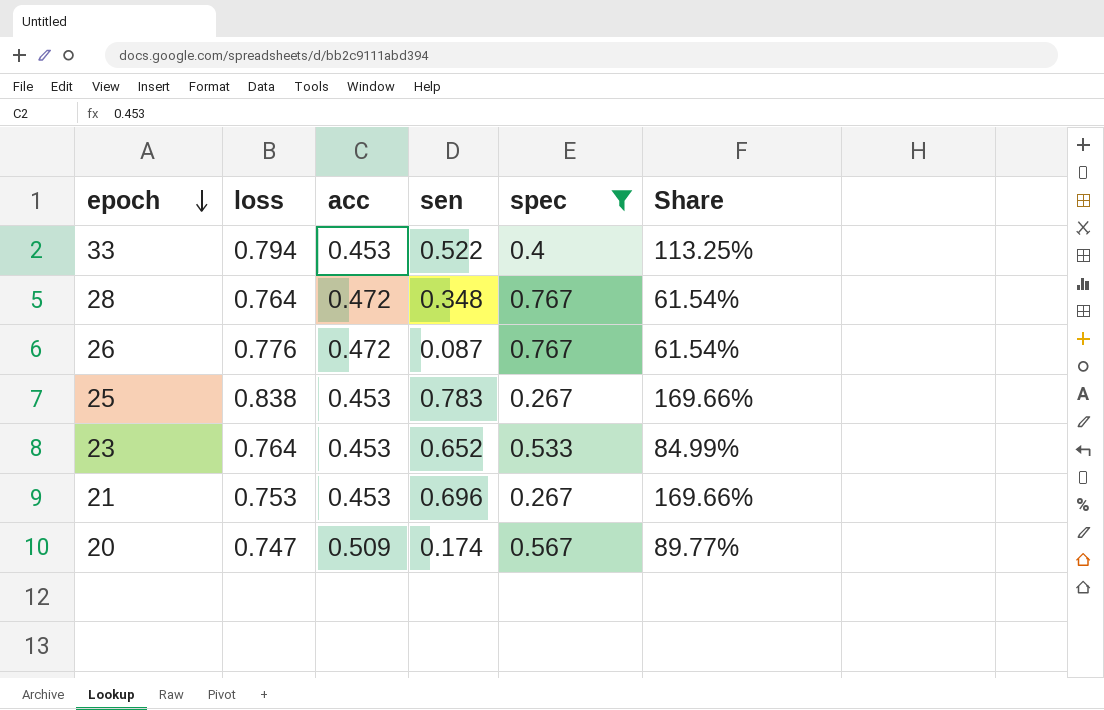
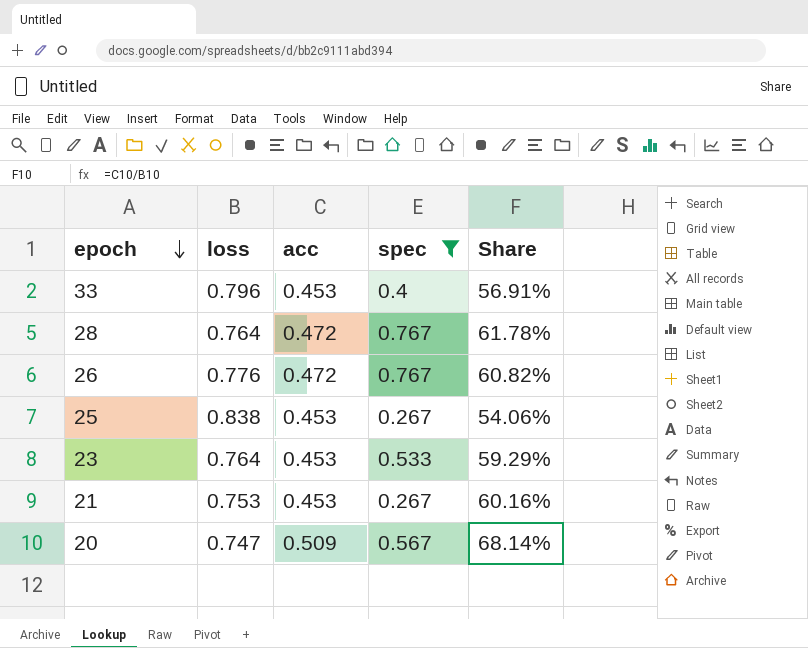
column sen | position: 4 -> none
column Share | formula: [acc] / [spec] -> [acc] / [loss]
33 | loss: 0.794 -> 0.796

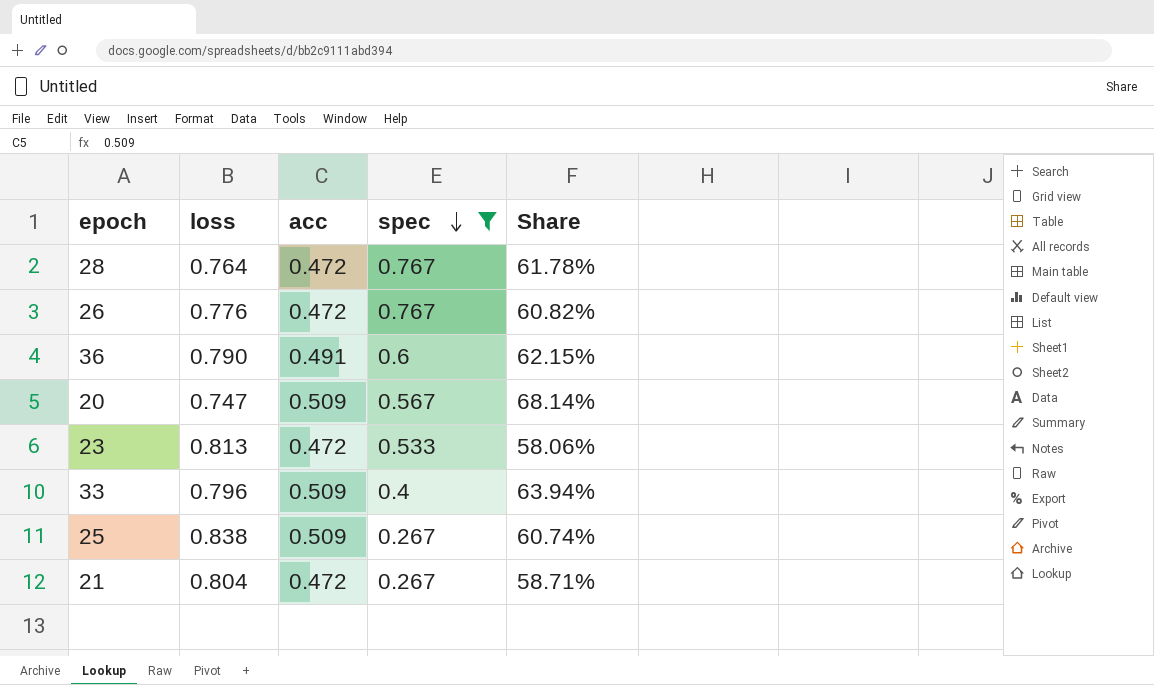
row order: epoch descending -> spec descending
row 36: none -> 0.790 | 0.491 | 0.6 | 62.15%
23 | loss: 0.764 -> 0.813
23 | acc: 0.453 -> 0.472
23 | Share: 59.29% -> 58.06%
33 | acc: 0.453 -> 0.509
33 | Share: 56.91% -> 63.94%
25 | acc: 0.453 -> 0.509
25 | Share: 54.06% -> 60.74%
21 | loss: 0.753 -> 0.804
21 | acc: 0.453 -> 0.472
21 | Share: 60.16% -> 58.71%

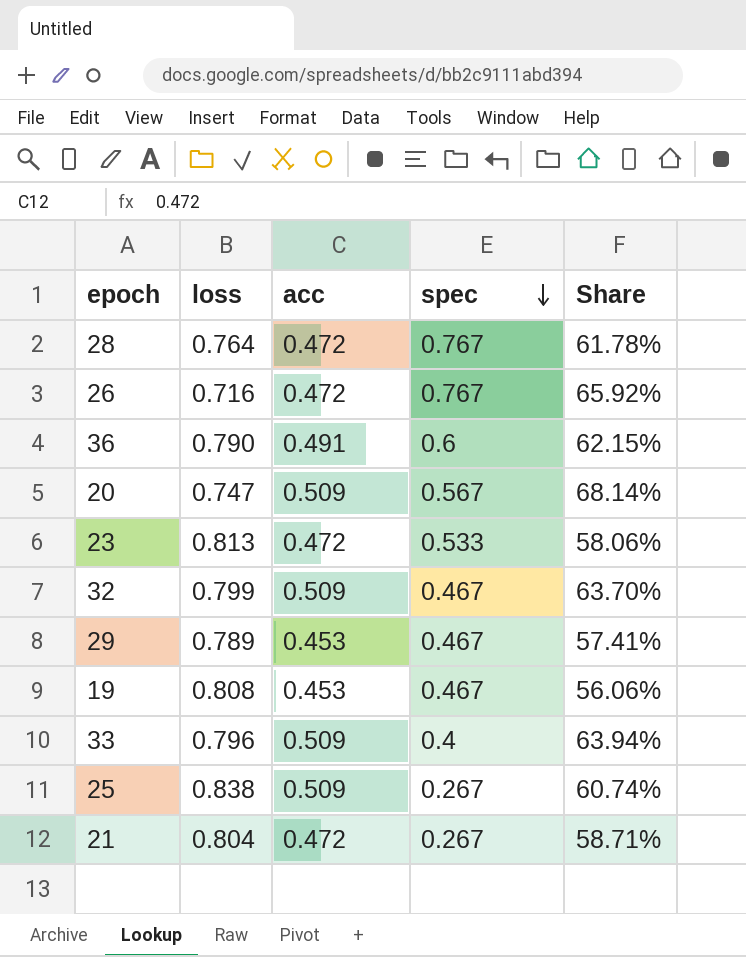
filter: spec != 0.467 -> none
26 | loss: 0.776 -> 0.716
26 | Share: 60.82% -> 65.92%

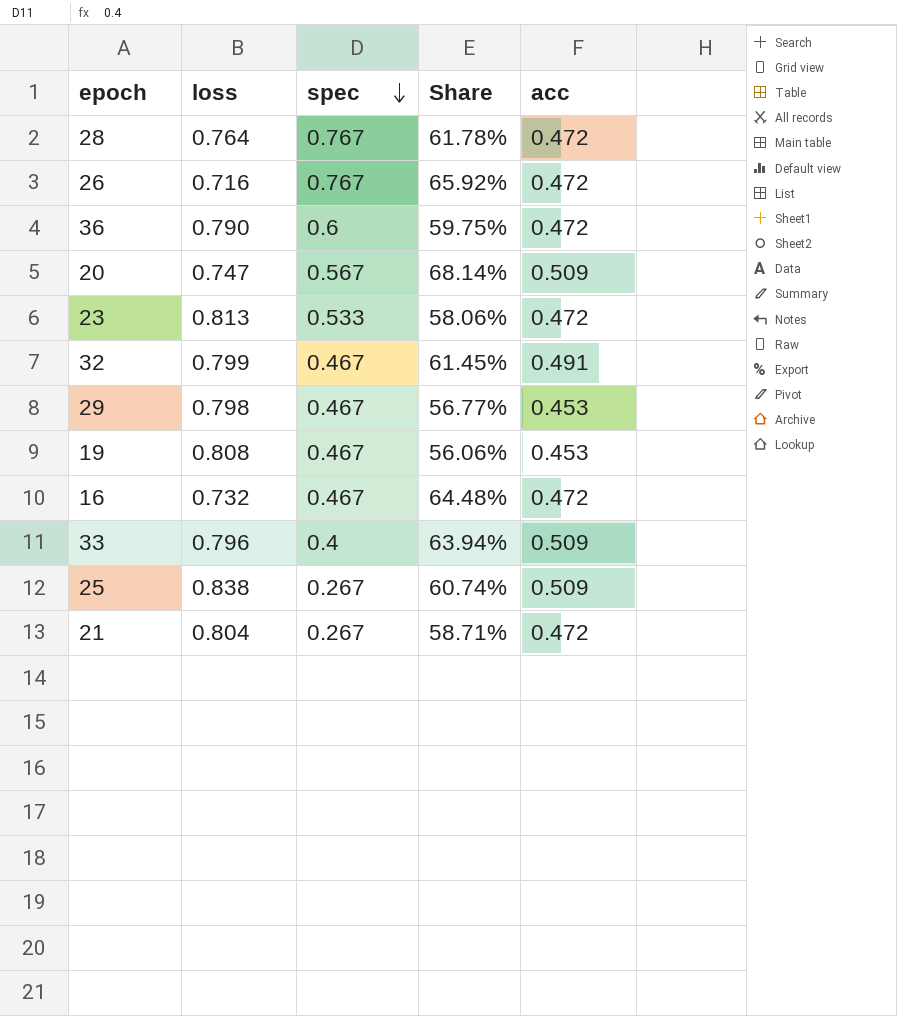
column acc | position: 3 -> 5
36 | Share: 62.15% -> 59.75%
36 | acc: 0.491 -> 0.472
32 | Share: 63.70% -> 61.45%
32 | acc: 0.509 -> 0.491
29 | loss: 0.789 -> 0.798
29 | Share: 57.41% -> 56.77%
row 16: none -> 0.732 | 0.467 | 64.48% | 0.472

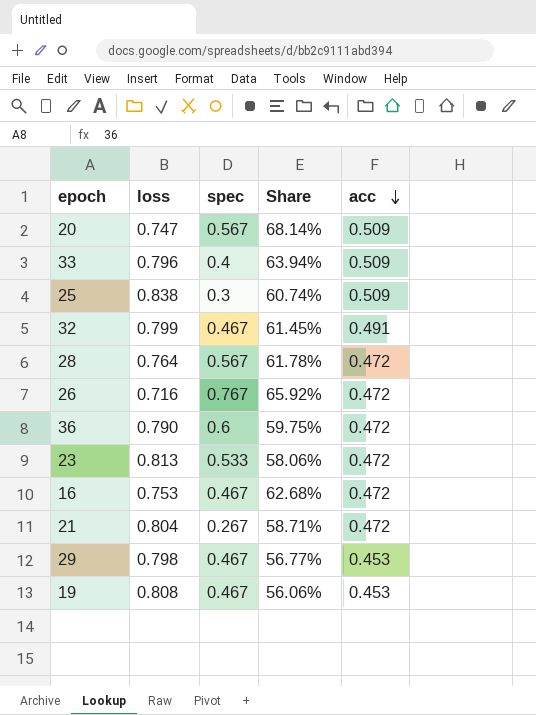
row order: spec descending -> acc descending
25 | spec: 0.267 -> 0.3
28 | spec: 0.767 -> 0.567
16 | loss: 0.732 -> 0.753
16 | Share: 64.48% -> 62.68%

